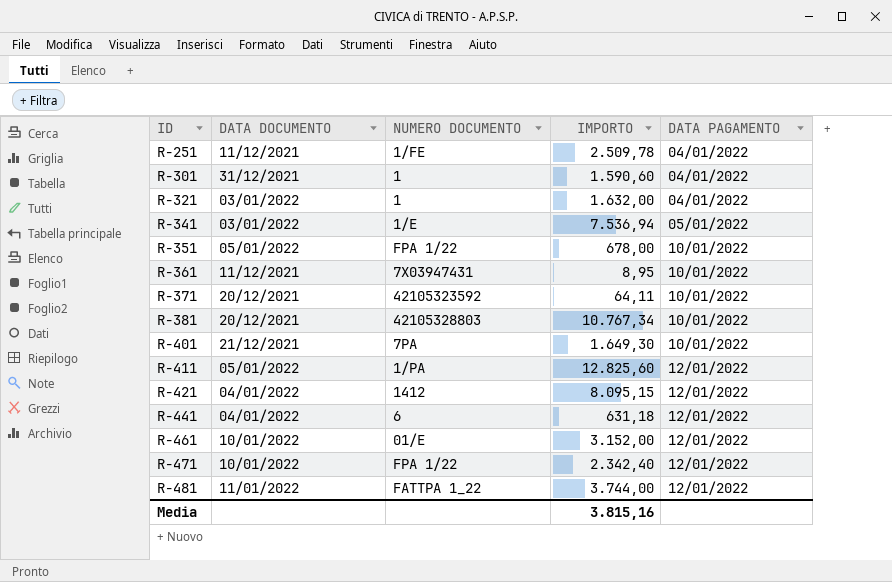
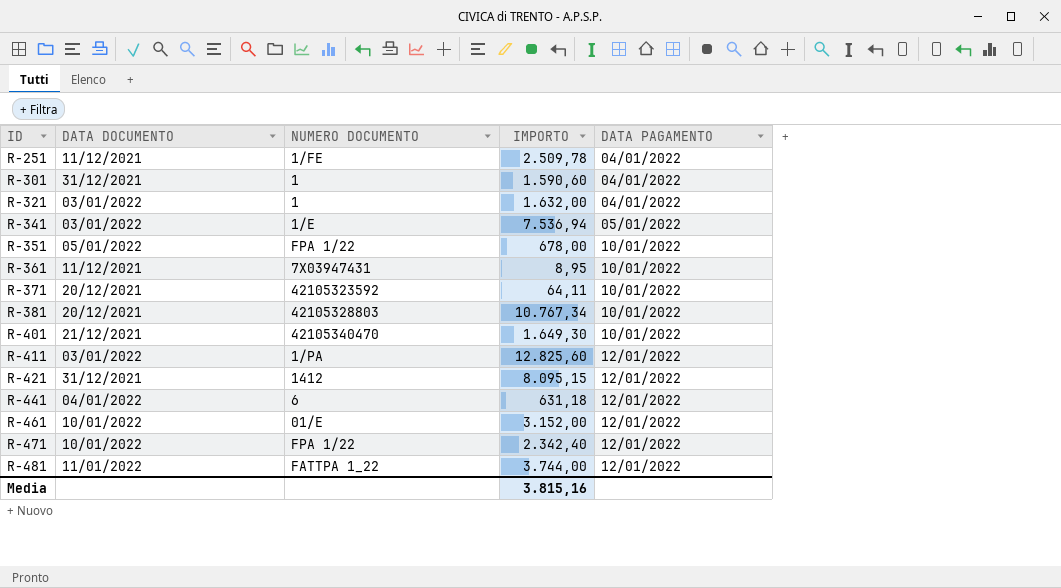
R-401 | NUMERO DOCUMENTO: 7PA -> 42105340470
R-411 | DATA DOCUMENTO: 05/01/2022 -> 03/01/2022
R-421 | DATA DOCUMENTO: 04/01/2022 -> 31/12/2021

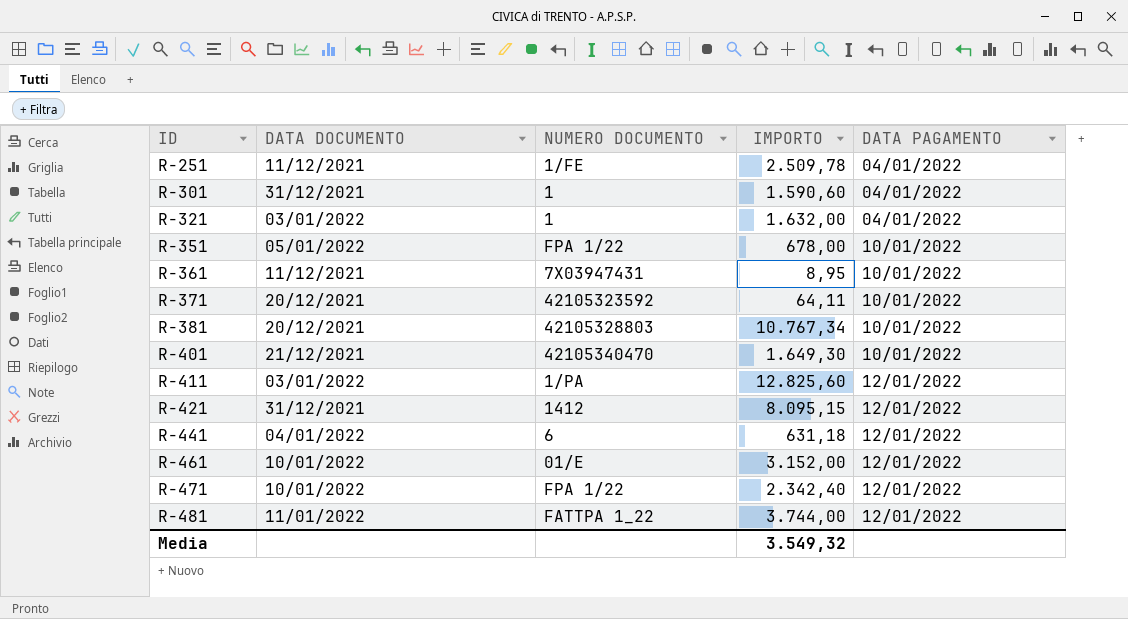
row R-341: 03/01/2022 | 1/E | 7.536,94 | 05/01/2022 -> none
Media | IMPORTO: 3.815,16 -> 3.549,32

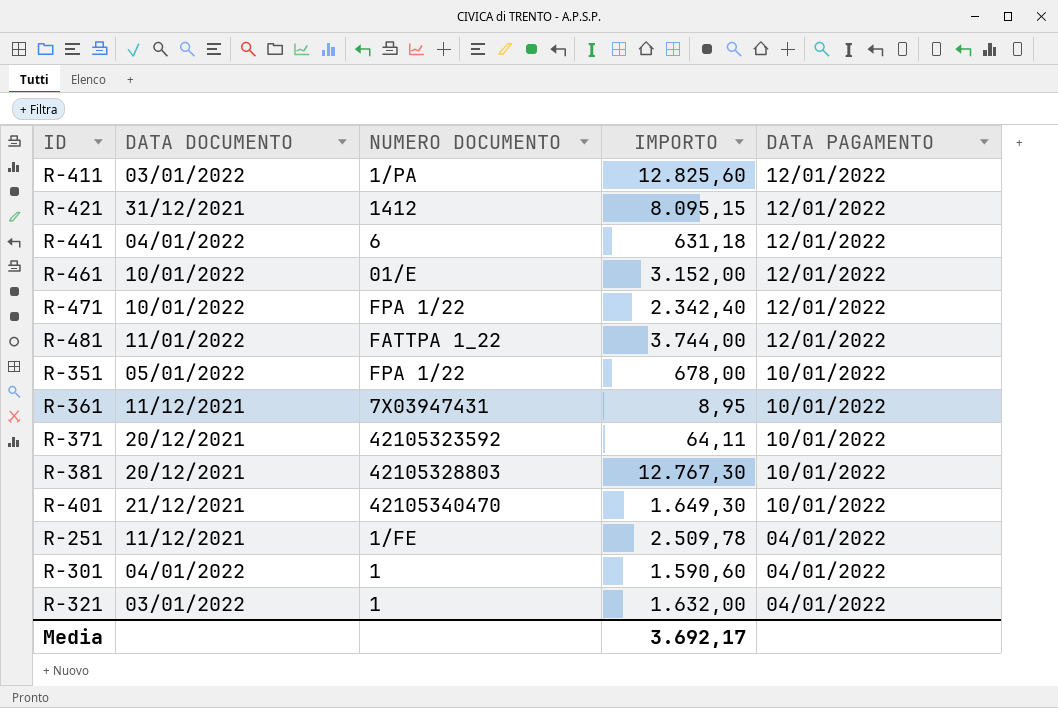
row order: ID ascending -> DATA PAGAMENTO descending
R-381 | IMPORTO: 10.767,34 -> 12.767,30
R-301 | DATA DOCUMENTO: 31/12/2021 -> 04/01/2022
Media | IMPORTO: 3.549,32 -> 3.692,17

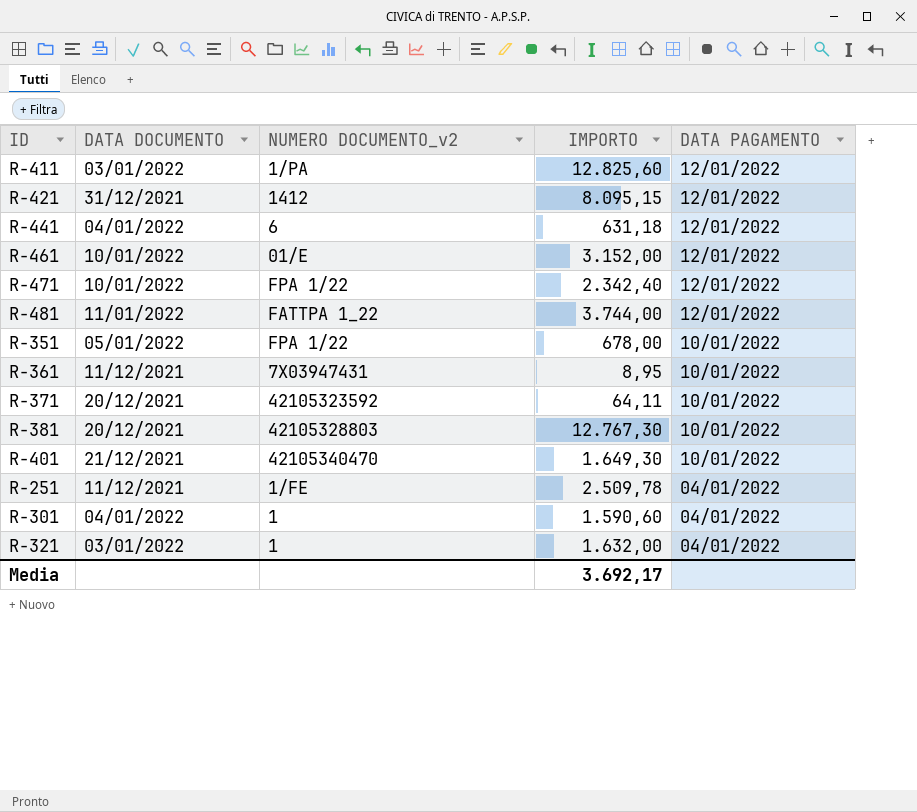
column name: NUMERO DOCUMENTO -> NUMERO DOCUMENTO_v2

